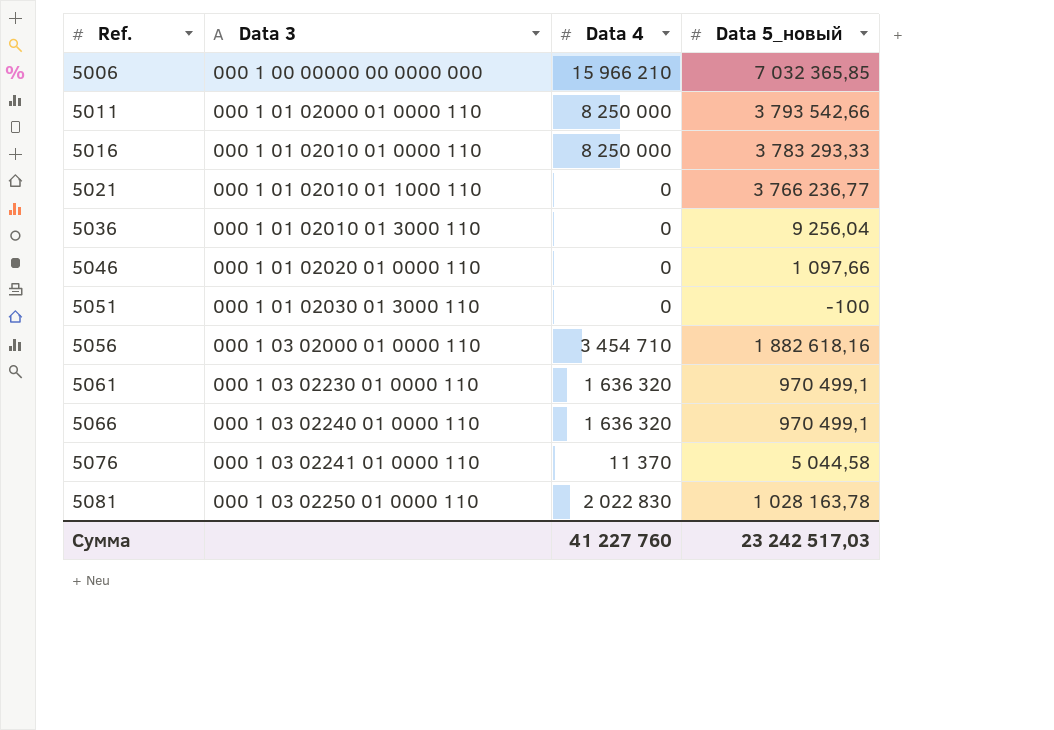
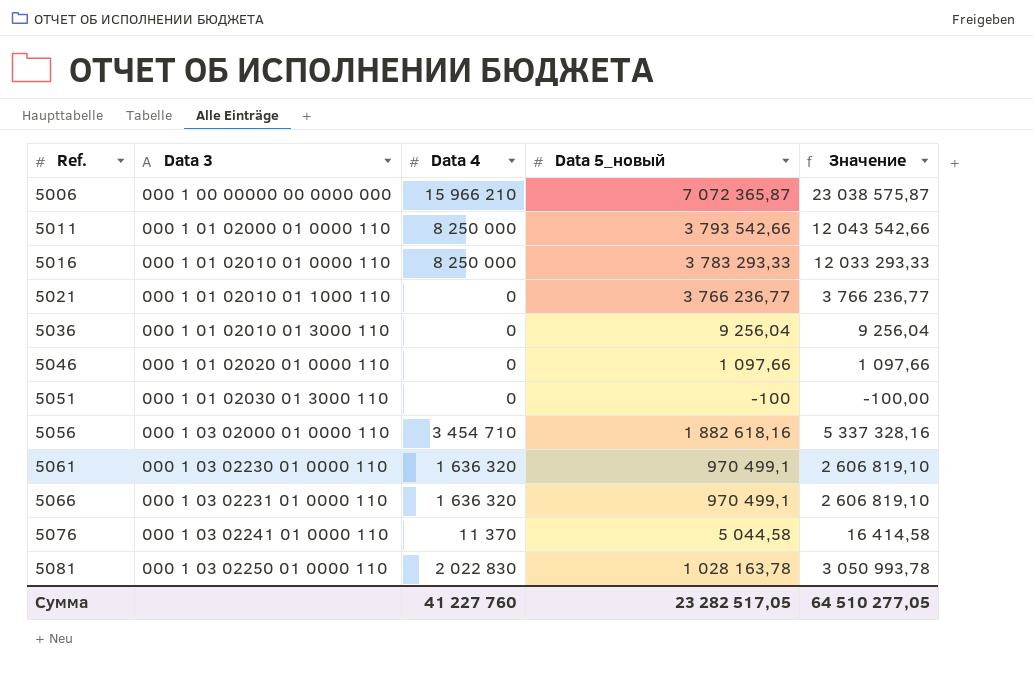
column Значение | formula: none -> [Data 4] + [Data 5_новый]
5006 | Data 5_новый: 7 032 365,85 -> 7 072 365,87
5066 | Data 3: 000 1 03 02240 01 0000 110 -> 000 1 03 02231 01 0000 110
Сумма | Data 5_новый: 23 242 517,03 -> 23 282 517,05

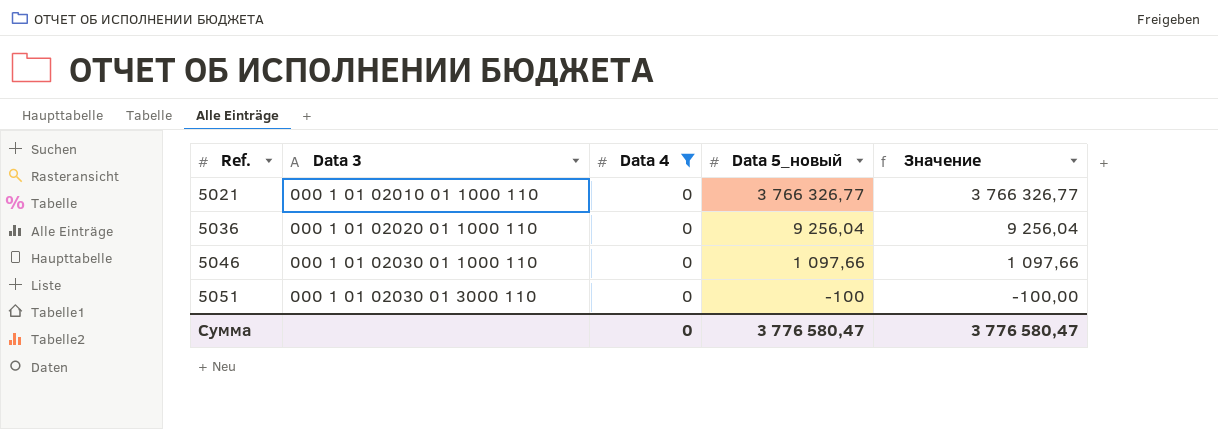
filter: none -> Data 4 = 0
5021 | Data 5_новый: 3 766 236,77 -> 3 766 326,77
5021 | Значение: 3 766 236,77 -> 3 766 326,77
5036 | Data 3: 000 1 01 02010 01 3000 110 -> 000 1 01 02020 01 1000 110
5046 | Data 3: 000 1 01 02020 01 0000 110 -> 000 1 01 02030 01 1000 110
Сумма | Data 4: 41 227 760 -> 0
Сумма | Data 5_новый: 23 282 517,05 -> 3 776 580,47
Сумма | Значение: 64 510 277,05 -> 3 776 580,47

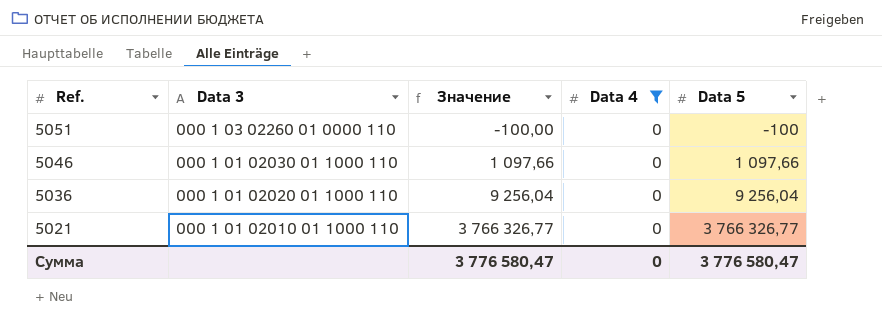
row order: Ref. ascending -> Ref. descending
column Значение | position: 5 -> 3
column name: Data 5_новый -> Data 5
5051 | Data 3: 000 1 01 02030 01 3000 110 -> 000 1 03 02260 01 0000 110

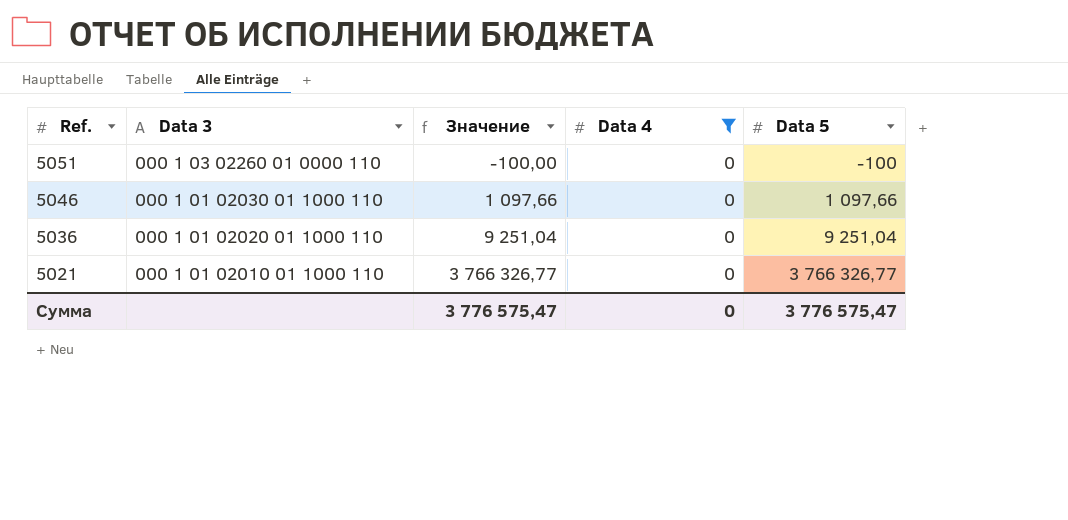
5036 | Значение: 9 256,04 -> 9 251,04
5036 | Data 5: 9 256,04 -> 9 251,04
Сумма | Значение: 3 776 580,47 -> 3 776 575,47
Сумма | Data 5: 3 776 580,47 -> 3 776 575,47

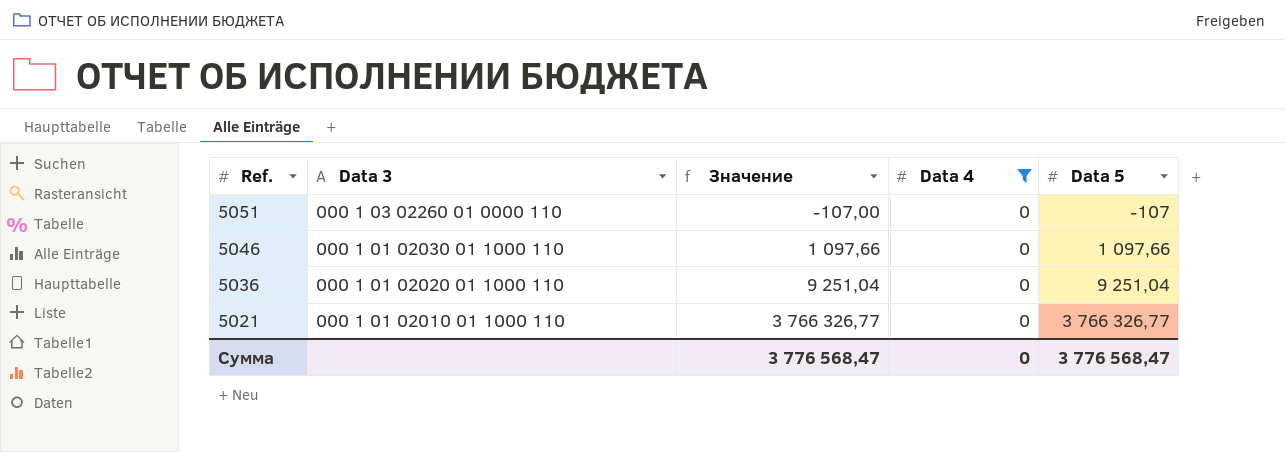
5051 | Значение: -100,00 -> -107,00
5051 | Data 5: -100 -> -107
Сумма | Значение: 3 776 575,47 -> 3 776 568,47
Сумма | Data 5: 3 776 575,47 -> 3 776 568,47

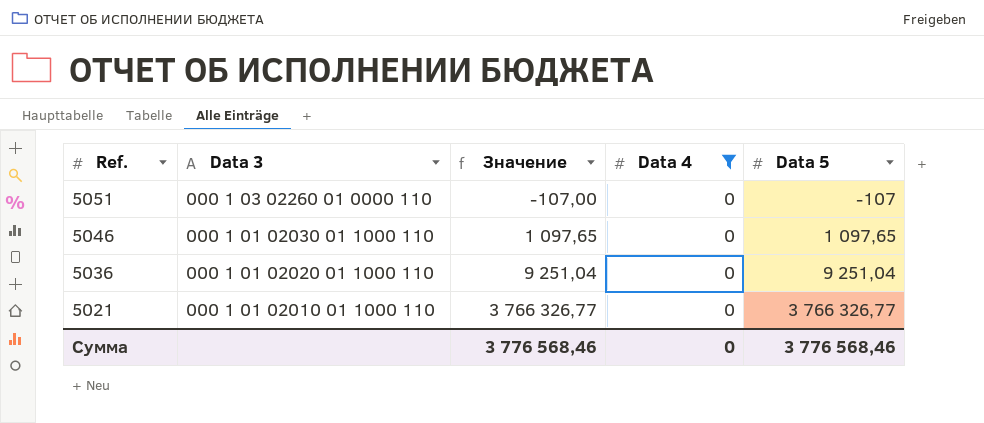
5046 | Значение: 1 097,66 -> 1 097,65
5046 | Data 5: 1 097,66 -> 1 097,65
Сумма | Значение: 3 776 568,47 -> 3 776 568,46
Сумма | Data 5: 3 776 568,47 -> 3 776 568,46

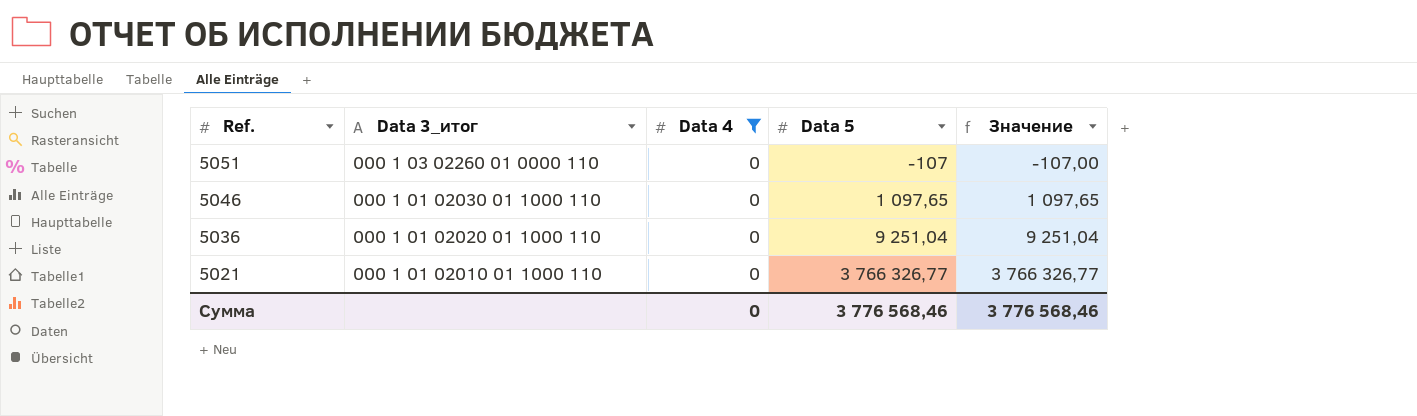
column name: Data 3 -> Data 3_итог
column Значение | position: 3 -> 5

